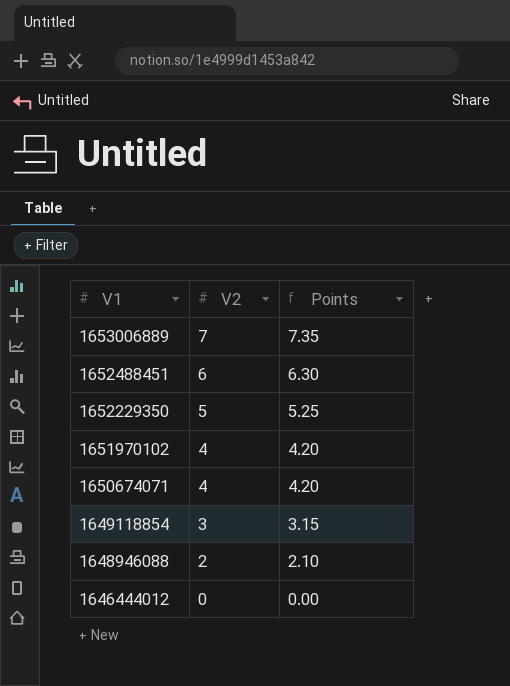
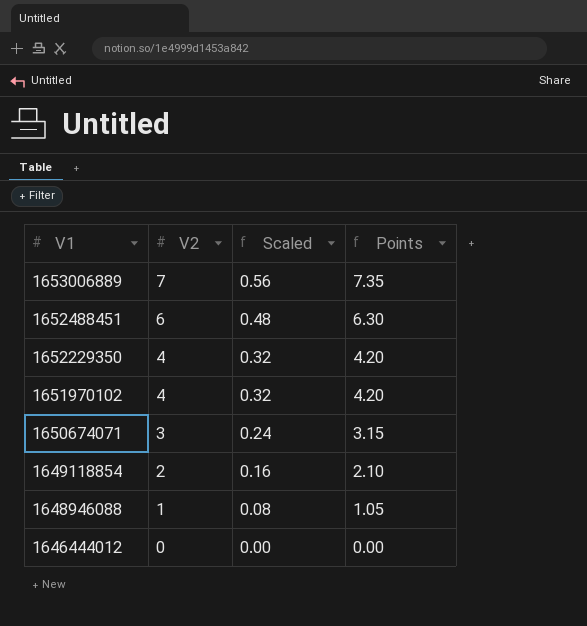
column Scaled | formula: none -> [V2] * 0.08
1652229350 | V2: 5 -> 4
1652229350 | Points: 5.25 -> 4.20
1650674071 | V2: 4 -> 3
1650674071 | Points: 4.20 -> 3.15
1649118854 | V2: 3 -> 2
1649118854 | Points: 3.15 -> 2.10
1648946088 | V2: 2 -> 1
1648946088 | Points: 2.10 -> 1.05

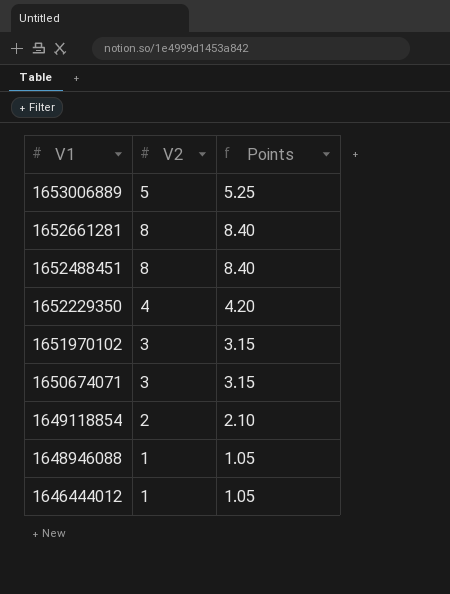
column Scaled | formula: [V2] * 0.08 -> none
1653006889 | V2: 7 -> 5
1653006889 | Points: 7.35 -> 5.25
row 1652661281: none -> 8 | 8.40
1652488451 | V2: 6 -> 8
1652488451 | Points: 6.30 -> 8.40
1651970102 | V2: 4 -> 3
1651970102 | Points: 4.20 -> 3.15
1646444012 | V2: 0 -> 1
1646444012 | Points: 0.00 -> 1.05

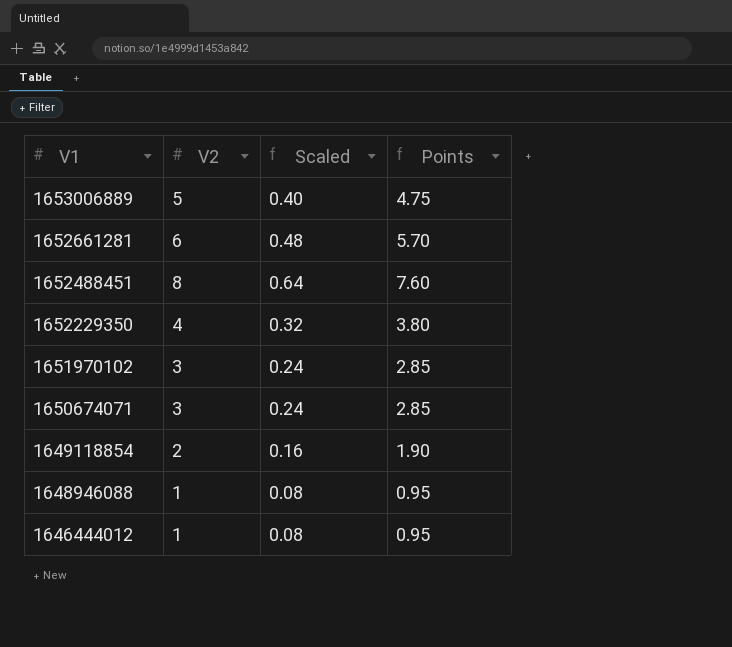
column Scaled | formula: none -> [V2] * 0.08
column Points | formula: [V2] * 1.05 -> [V2] * 0.95
1652661281 | V2: 8 -> 6

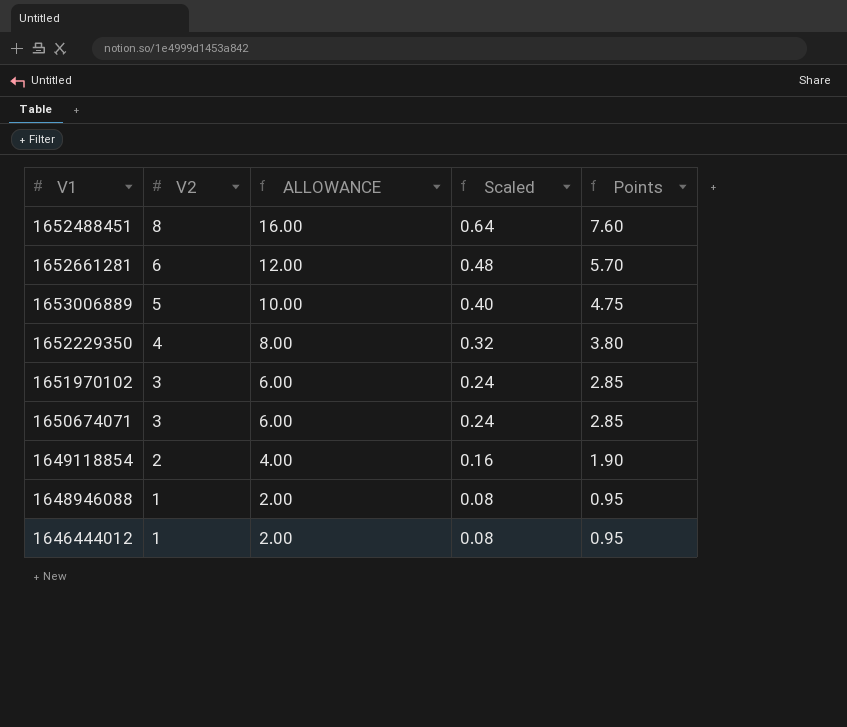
row order: V1 descending -> V2 descending
column ALLOWANCE | formula: none -> [V2] * 2

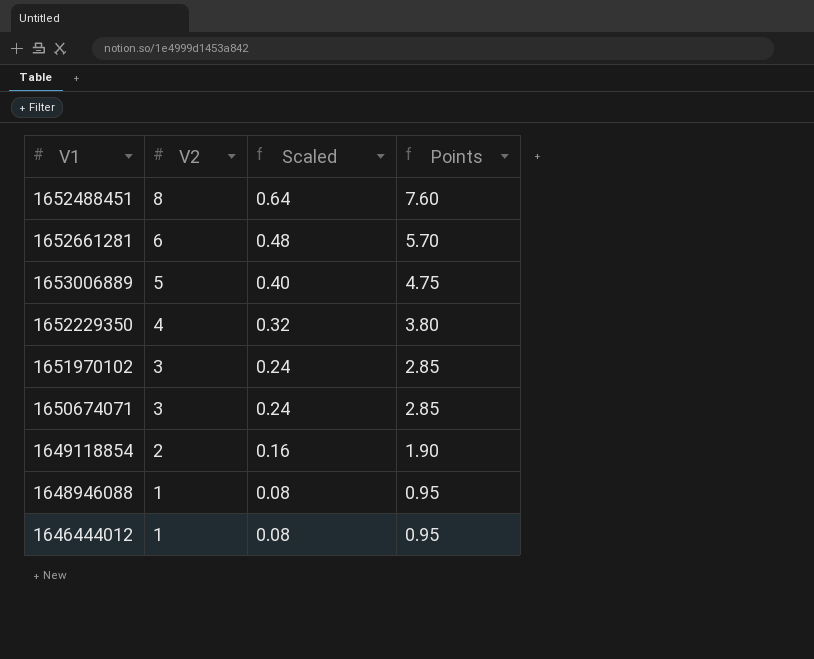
column ALLOWANCE | formula: [V2] * 2 -> none

